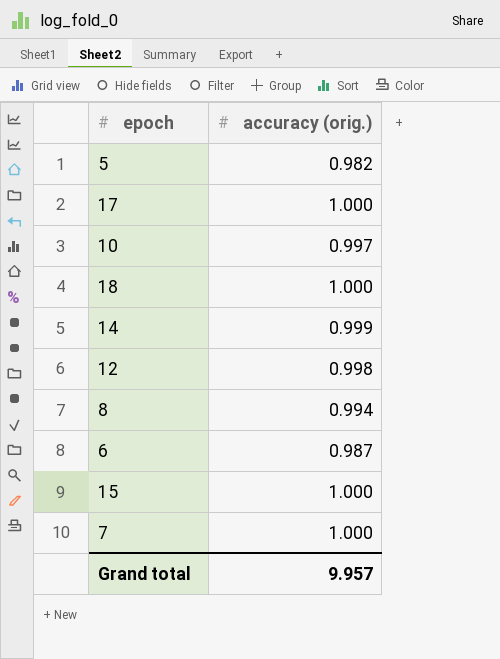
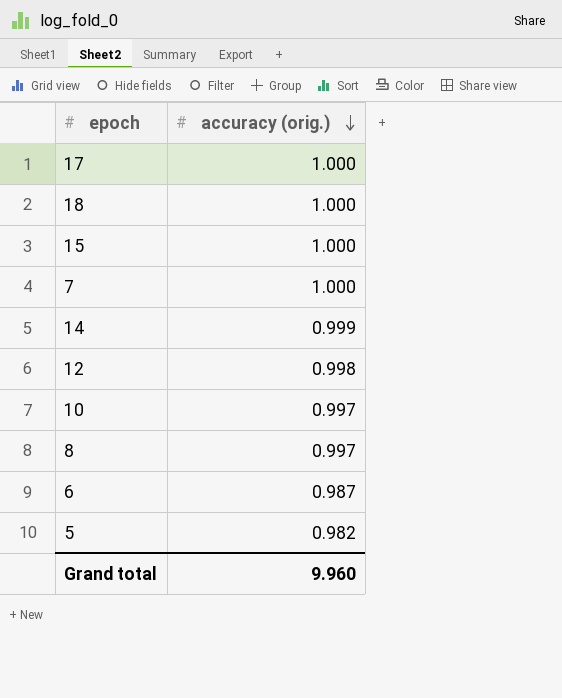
row order: none -> accuracy (orig.) descending
8 | accuracy (orig.): 0.994 -> 0.997
Grand total | accuracy (orig.): 9.957 -> 9.960

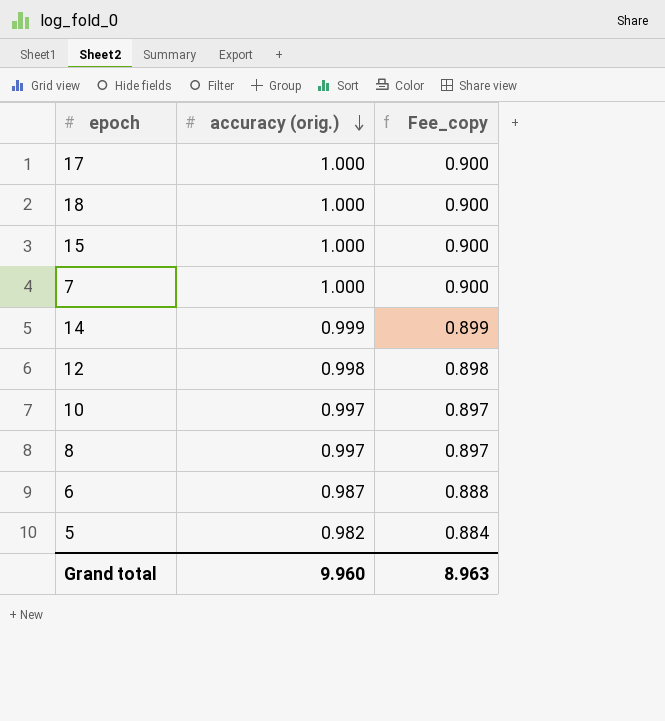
column Fee_copy | formula: none -> [accuracy (orig.)] * 0.9

